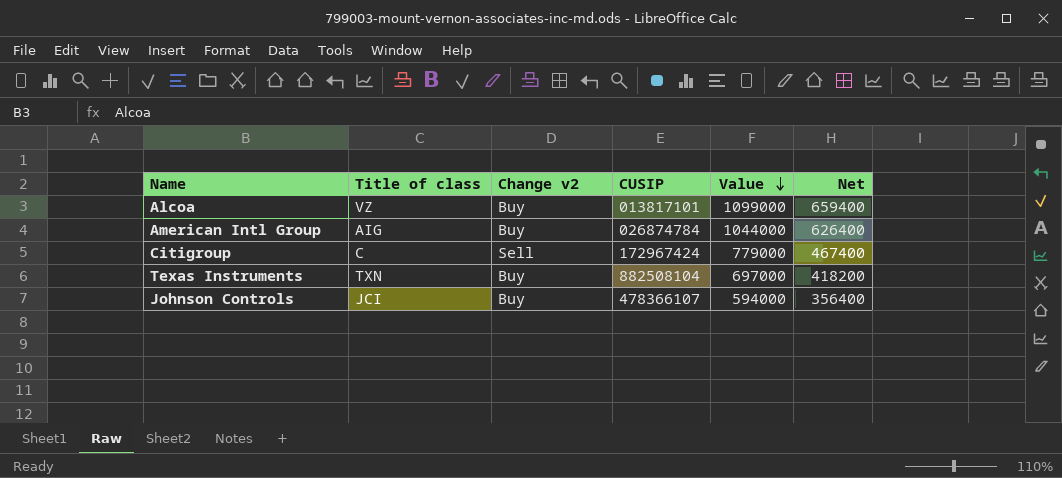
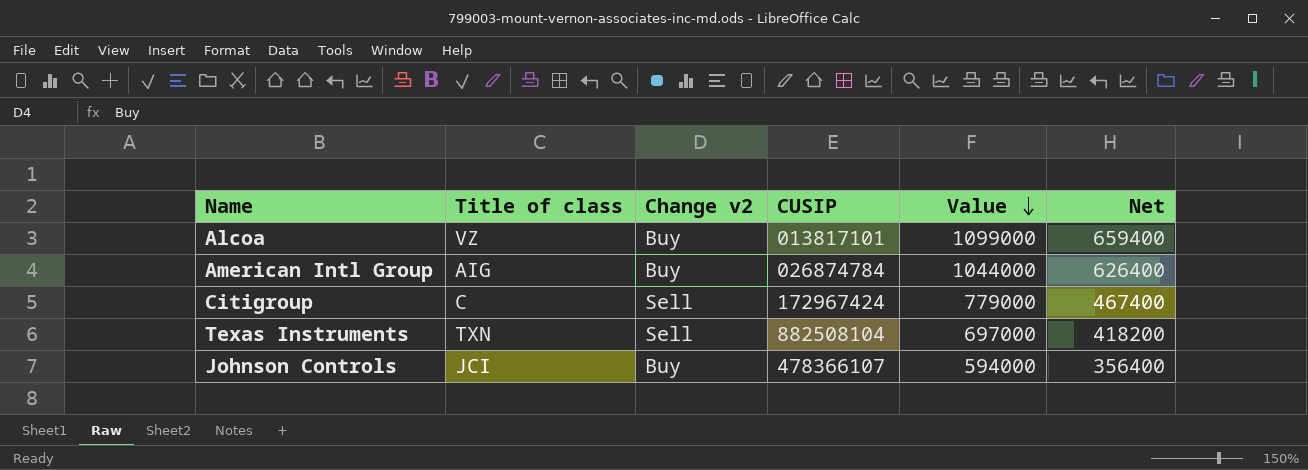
Texas Instruments | Change v2: Buy -> Sell

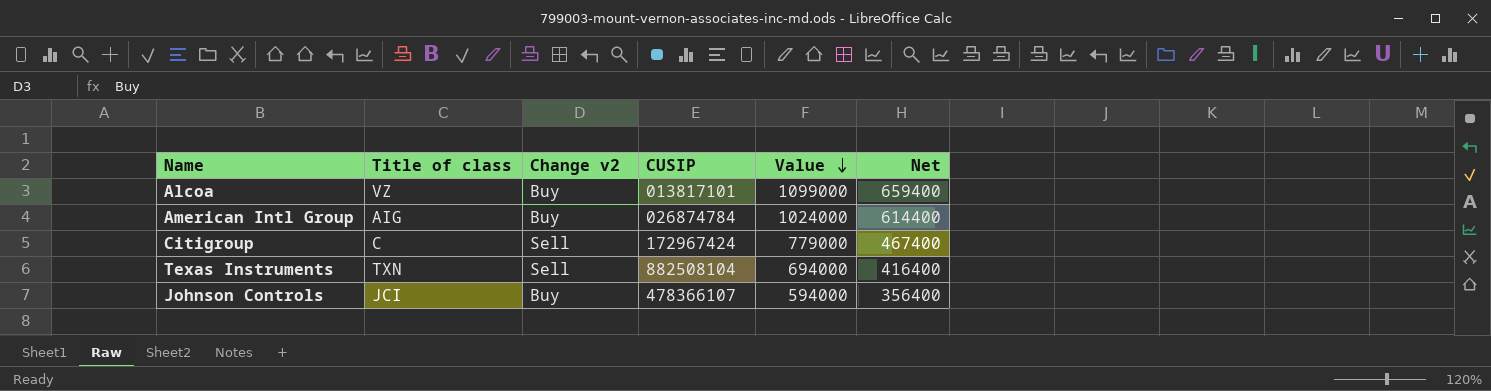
American Intl Group | Value: 1044000 -> 1024000
American Intl Group | Net: 626400 -> 614400
Texas Instruments | Value: 697000 -> 694000
Texas Instruments | Net: 418200 -> 416400

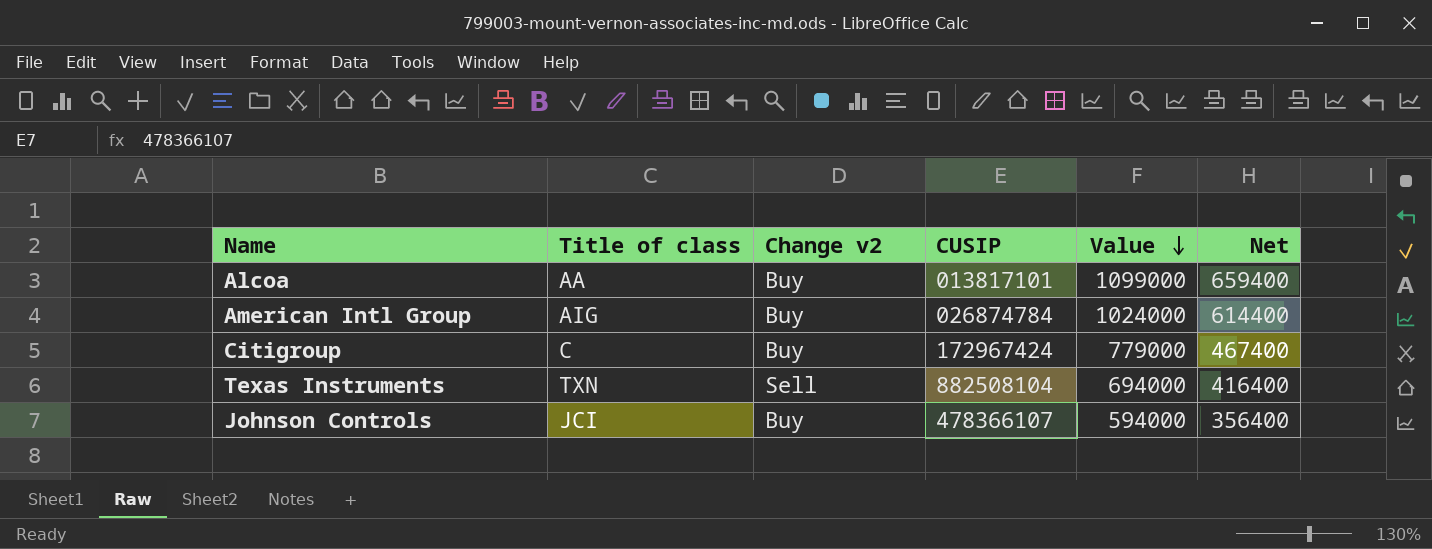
Alcoa | Title of class: VZ -> AA
Citigroup | Change v2: Sell -> Buy

